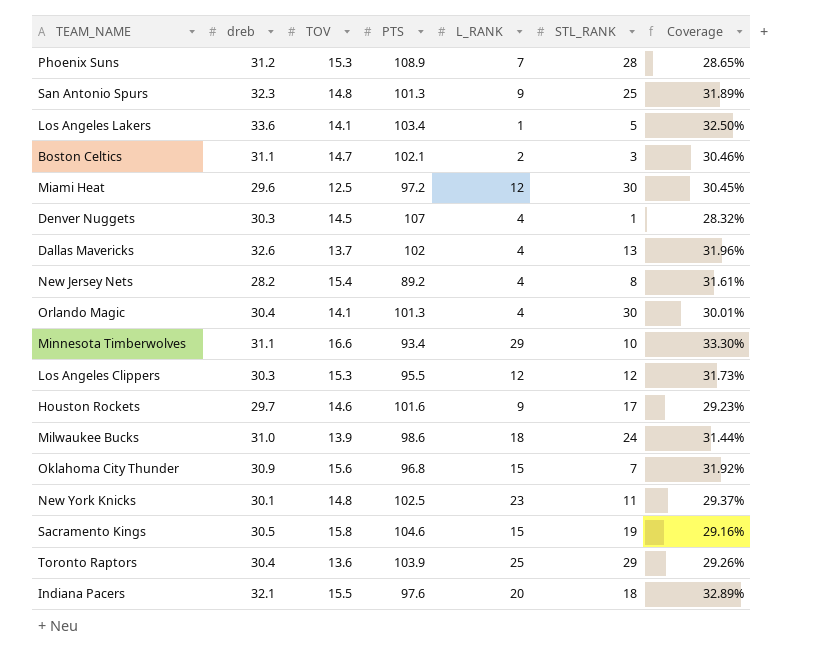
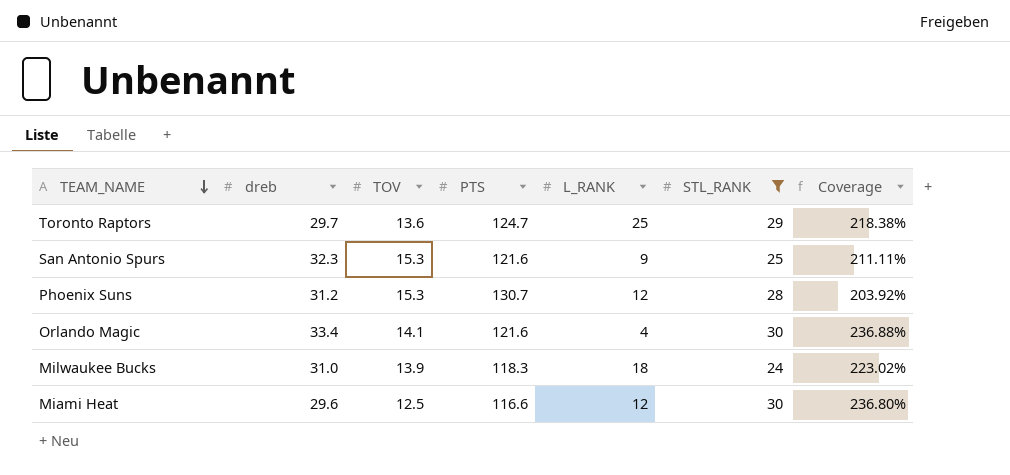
filter: none -> STL_RANK >= 24
row order: none -> TEAM_NAME descending
column Coverage | formula: [dreb] / [PTS] -> [dreb] / [TOV]
Toronto Raptors | dreb: 30.4 -> 29.7
Toronto Raptors | PTS: 103.9 -> 124.7
San Antonio Spurs | TOV: 14.8 -> 15.3
San Antonio Spurs | PTS: 101.3 -> 121.6
Phoenix Suns | PTS: 108.9 -> 130.7
Phoenix Suns | L_RANK: 7 -> 12
Orlando Magic | dreb: 30.4 -> 33.4
Orlando Magic | PTS: 101.3 -> 121.6
Milwaukee Bucks | PTS: 98.6 -> 118.3
Miami Heat | PTS: 97.2 -> 116.6

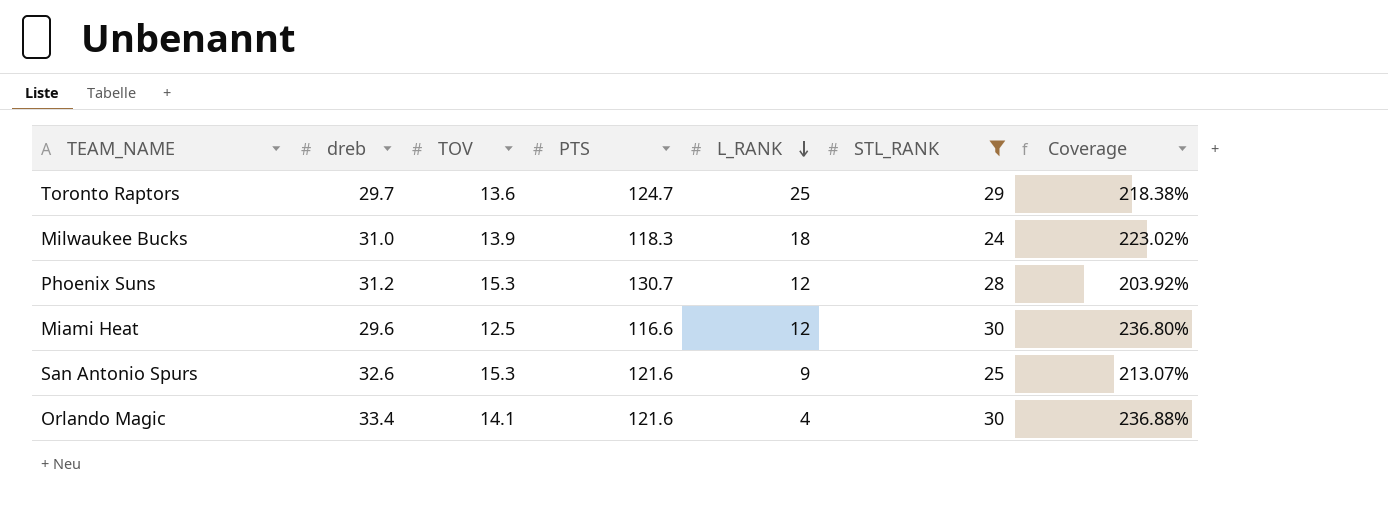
row order: TEAM_NAME descending -> L_RANK descending
San Antonio Spurs | dreb: 32.3 -> 32.6
San Antonio Spurs | Coverage: 211.11% -> 213.07%

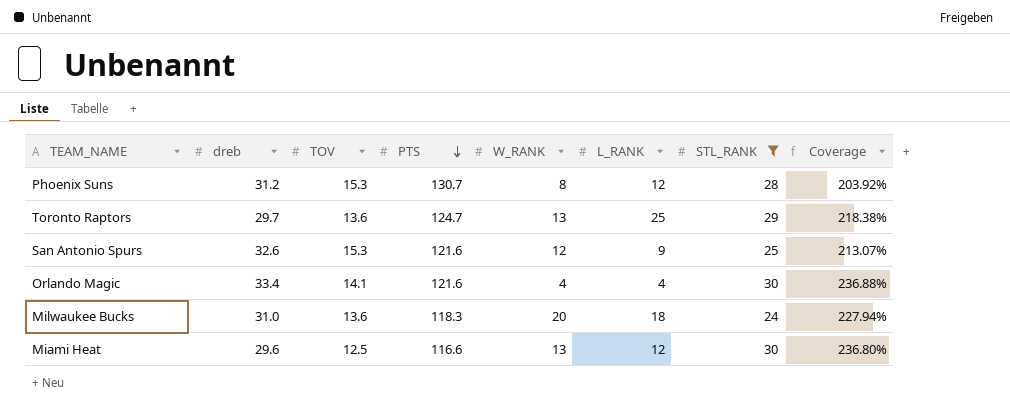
row order: L_RANK descending -> PTS descending
column W_RANK | position: none -> 5
Milwaukee Bucks | TOV: 13.9 -> 13.6
Milwaukee Bucks | Coverage: 223.02% -> 227.94%

